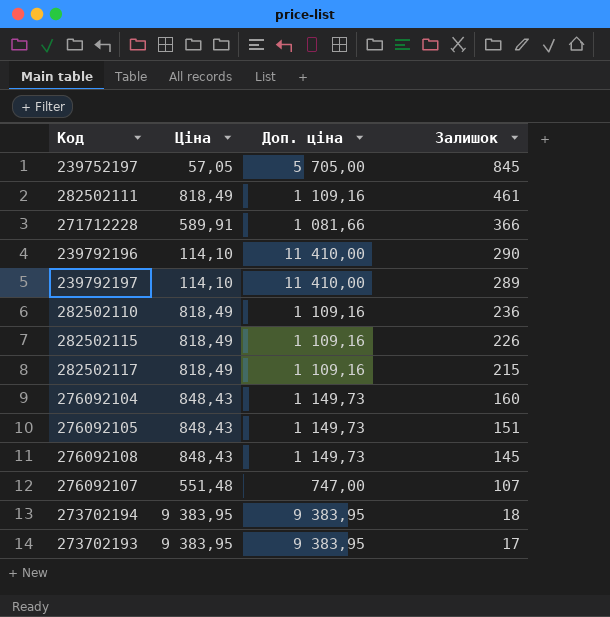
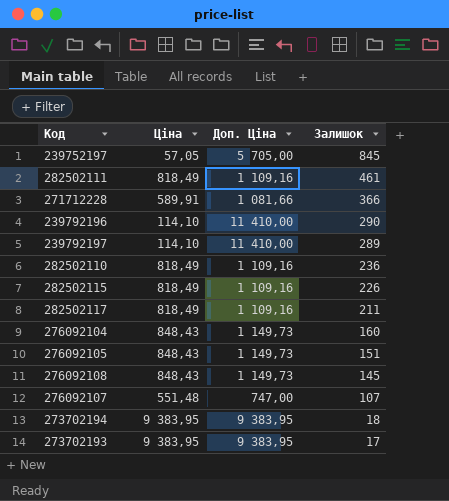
column name: Доп. ціна -> Доп. Ціна
282502117 | Залишок: 215 -> 211

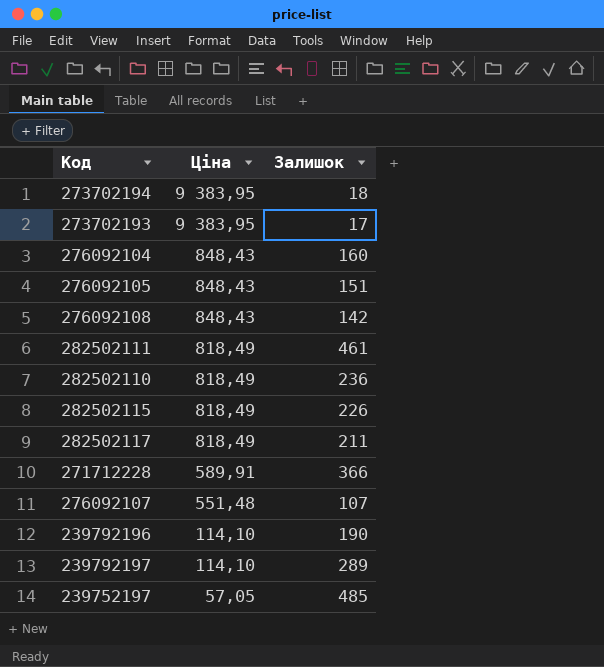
row order: Залишок descending -> Ціна descending
column Доп. Ціна | position: 3 -> none
276092108 | Залишок: 145 -> 142
239792196 | Залишок: 290 -> 190
239752197 | Залишок: 845 -> 485

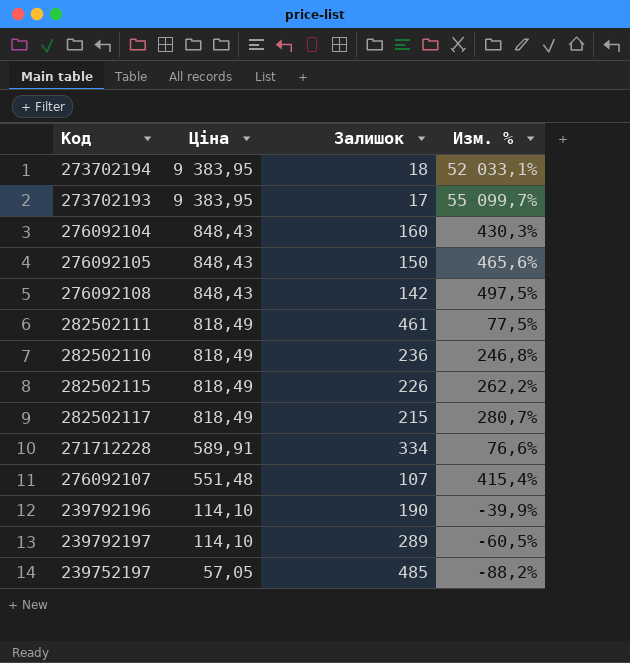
column Изм. % | formula: none -> ([Ціна] - [Залишок]) / [Залишок]
276092105 | Залишок: 151 -> 150
282502117 | Залишок: 211 -> 215
271712228 | Залишок: 366 -> 334

